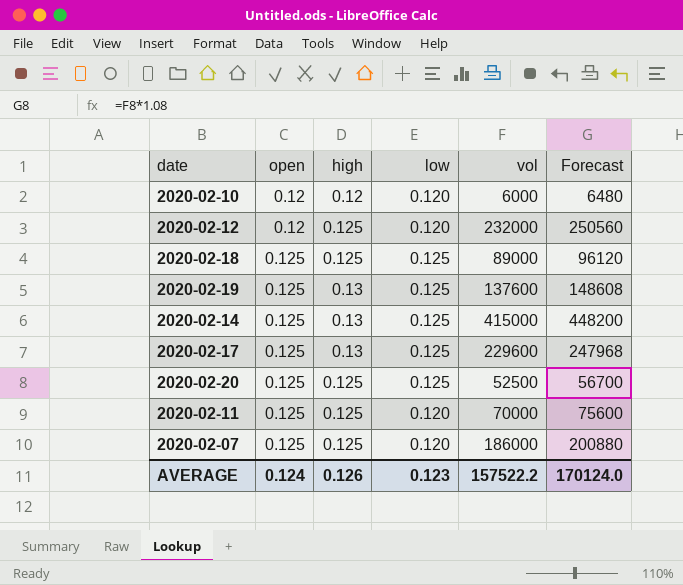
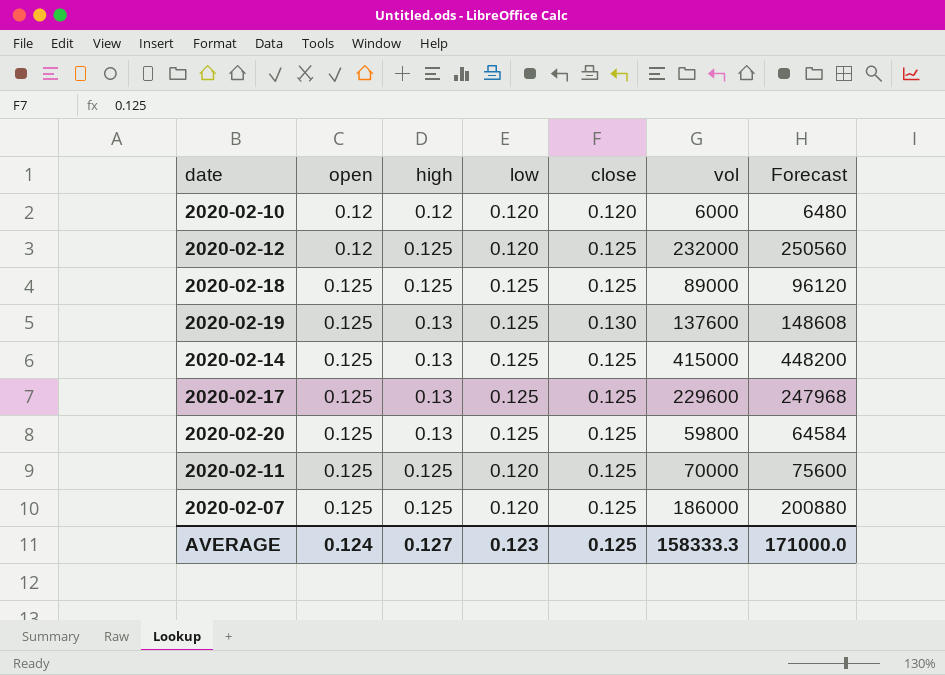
column close | position: none -> 5
2020-02-20 | high: 0.125 -> 0.13
2020-02-20 | vol: 52500 -> 59800
2020-02-20 | Forecast: 56700 -> 64584
AVERAGE | high: 0.126 -> 0.127
AVERAGE | vol: 157522.2 -> 158333.3
AVERAGE | Forecast: 170124.0 -> 171000.0

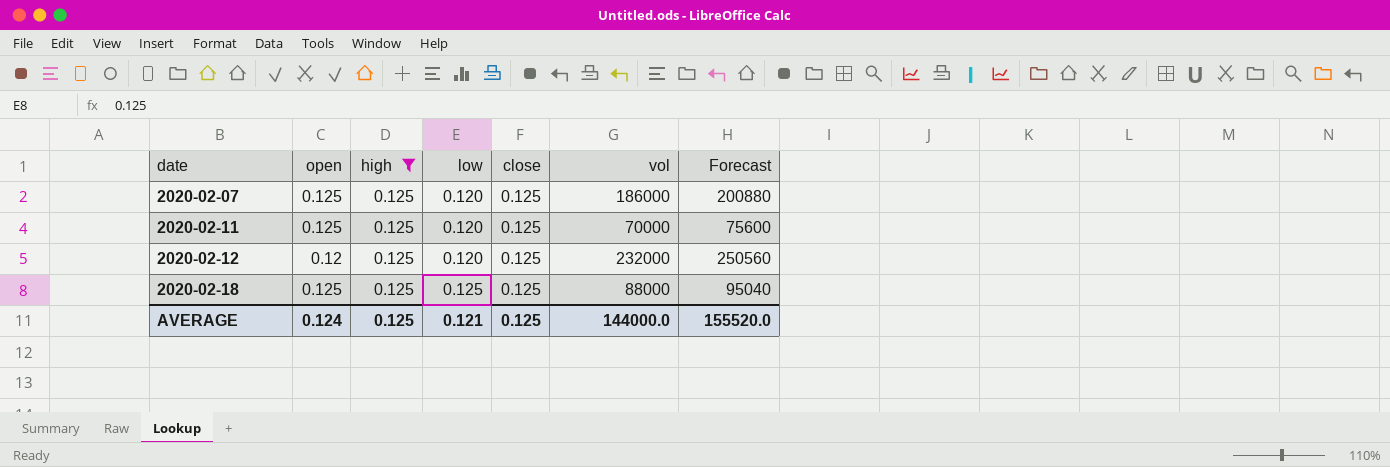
filter: none -> high = 0.125
row order: open ascending -> date ascending
2020-02-18 | vol: 89000 -> 88000
2020-02-18 | Forecast: 96120 -> 95040
AVERAGE | high: 0.127 -> 0.125
AVERAGE | low: 0.123 -> 0.121
AVERAGE | vol: 158333.3 -> 144000.0
AVERAGE | Forecast: 171000.0 -> 155520.0

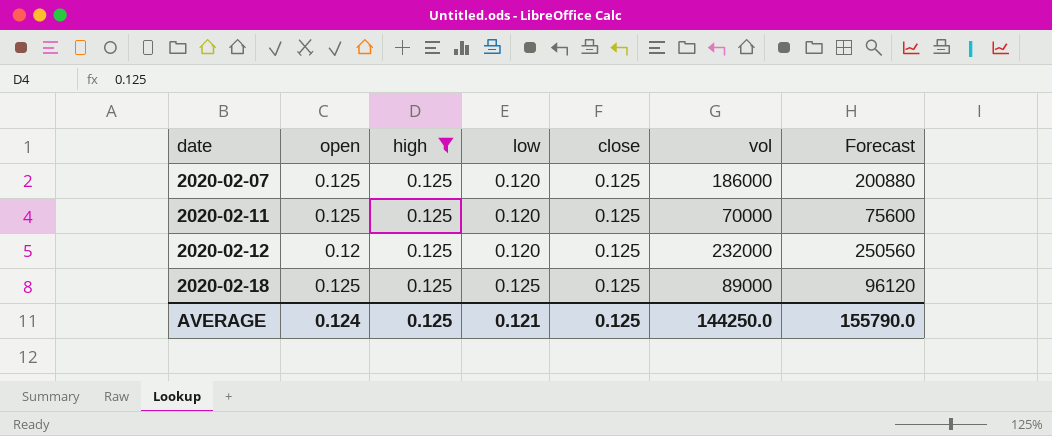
2020-02-18 | vol: 88000 -> 89000
2020-02-18 | Forecast: 95040 -> 96120
AVERAGE | vol: 144000.0 -> 144250.0
AVERAGE | Forecast: 155520.0 -> 155790.0

